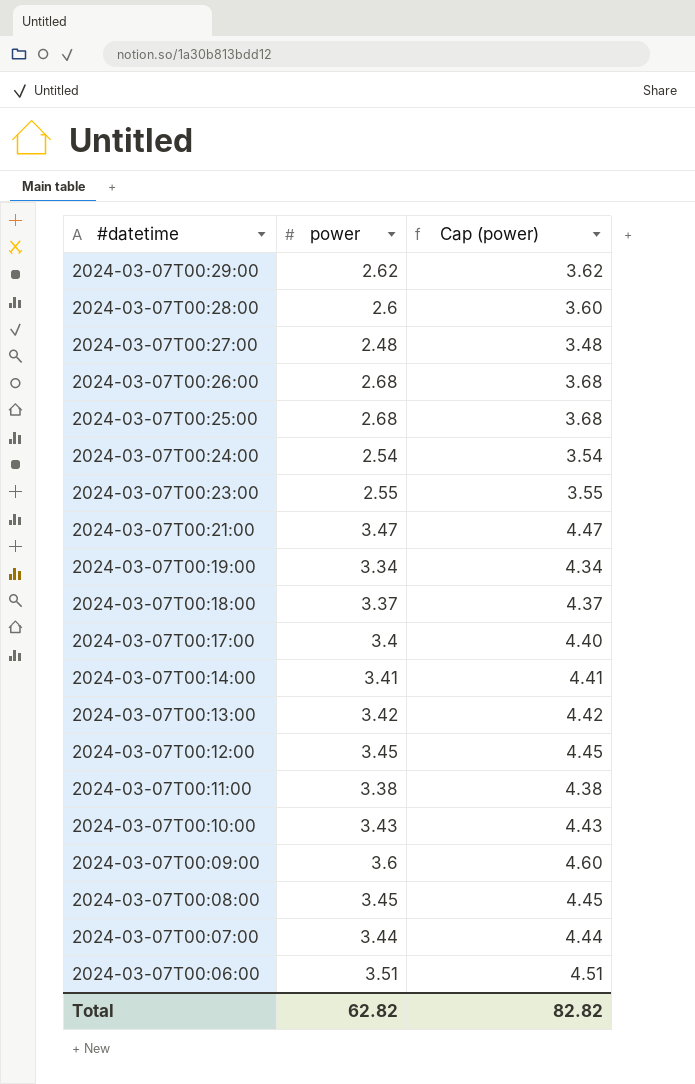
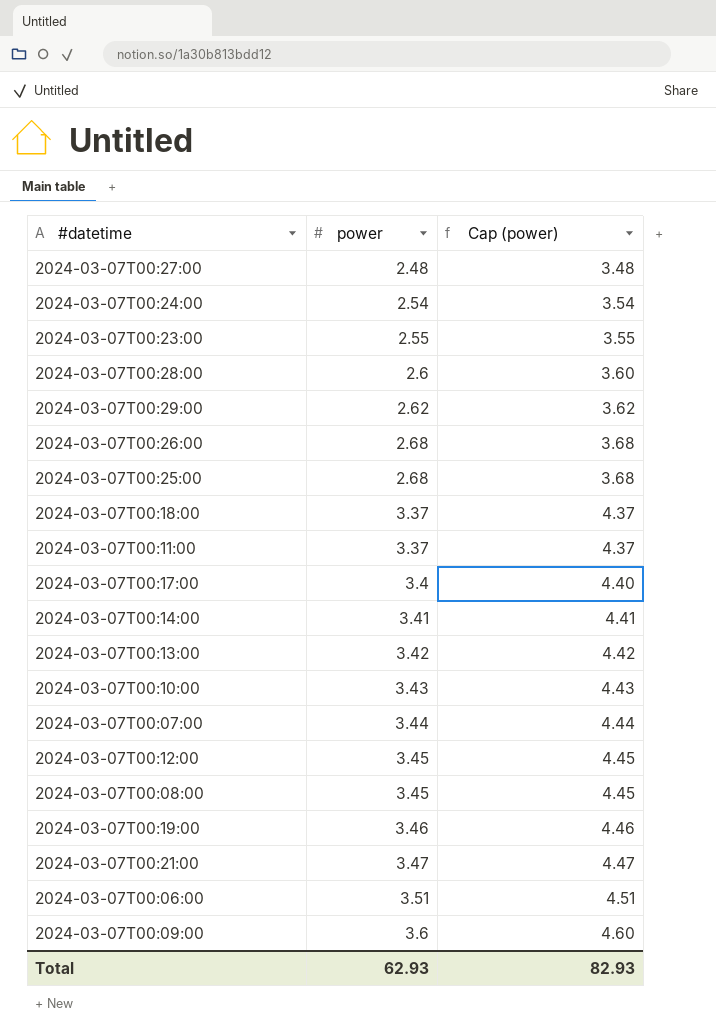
row order: #datetime descending -> power ascending
2024-03-07T00:11:00 | power: 3.38 -> 3.37
2024-03-07T00:11:00 | Cap (power): 4.38 -> 4.37
2024-03-07T00:19:00 | power: 3.34 -> 3.46
2024-03-07T00:19:00 | Cap (power): 4.34 -> 4.46
Total | power: 62.82 -> 62.93
Total | Cap (power): 82.82 -> 82.93

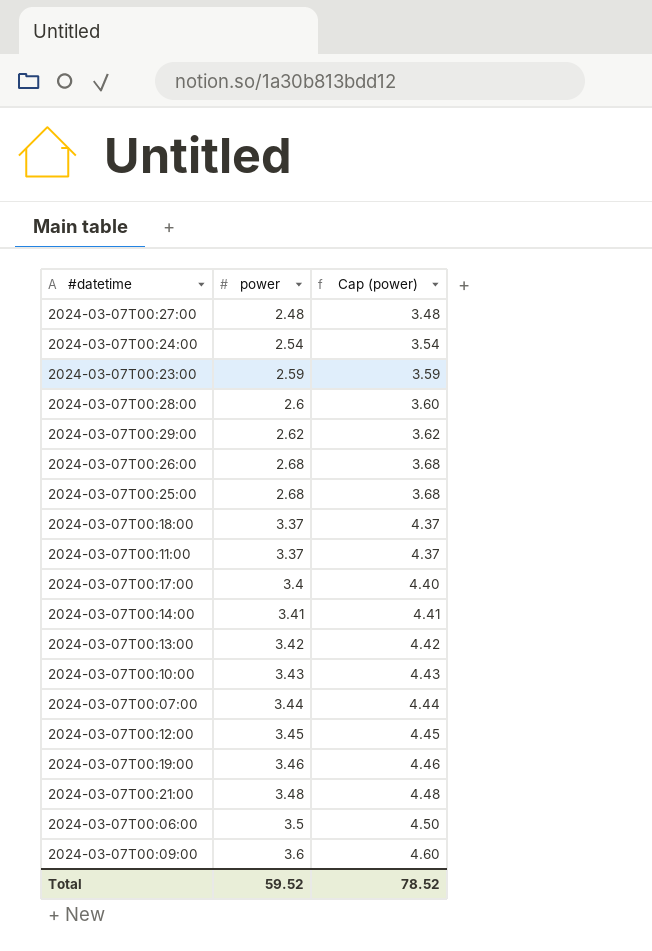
row 2024-03-07T00:08:00: 3.45 | 4.45 -> none
2024-03-07T00:23:00 | power: 2.55 -> 2.59
2024-03-07T00:23:00 | Cap (power): 3.55 -> 3.59
2024-03-07T00:21:00 | power: 3.47 -> 3.48
2024-03-07T00:21:00 | Cap (power): 4.47 -> 4.48
2024-03-07T00:06:00 | power: 3.51 -> 3.5
2024-03-07T00:06:00 | Cap (power): 4.51 -> 4.50
Total | power: 62.93 -> 59.52
Total | Cap (power): 82.93 -> 78.52

